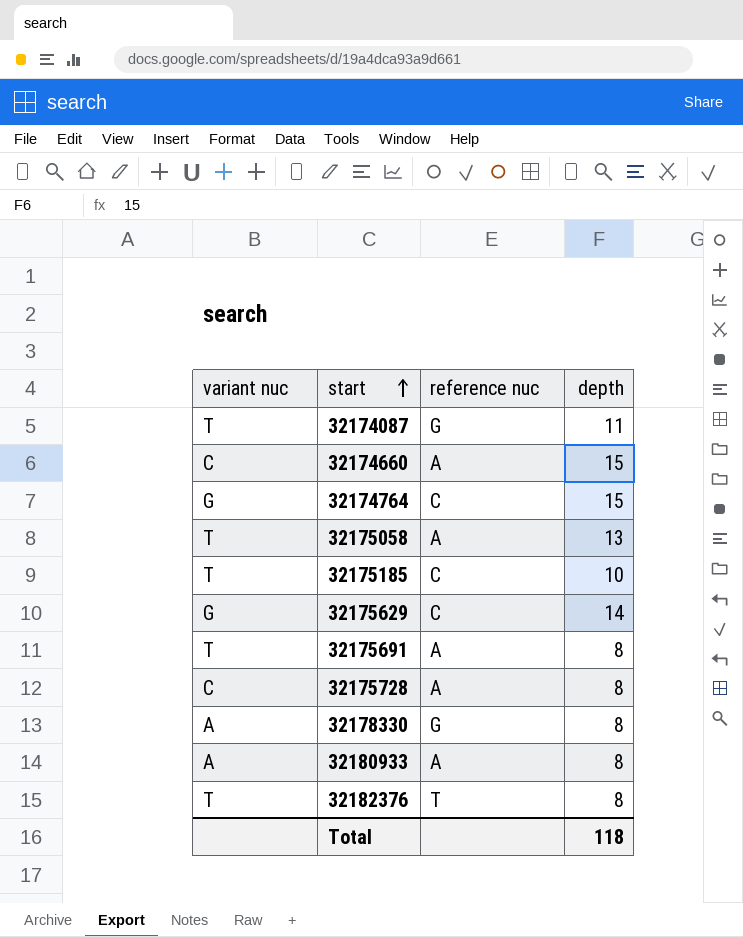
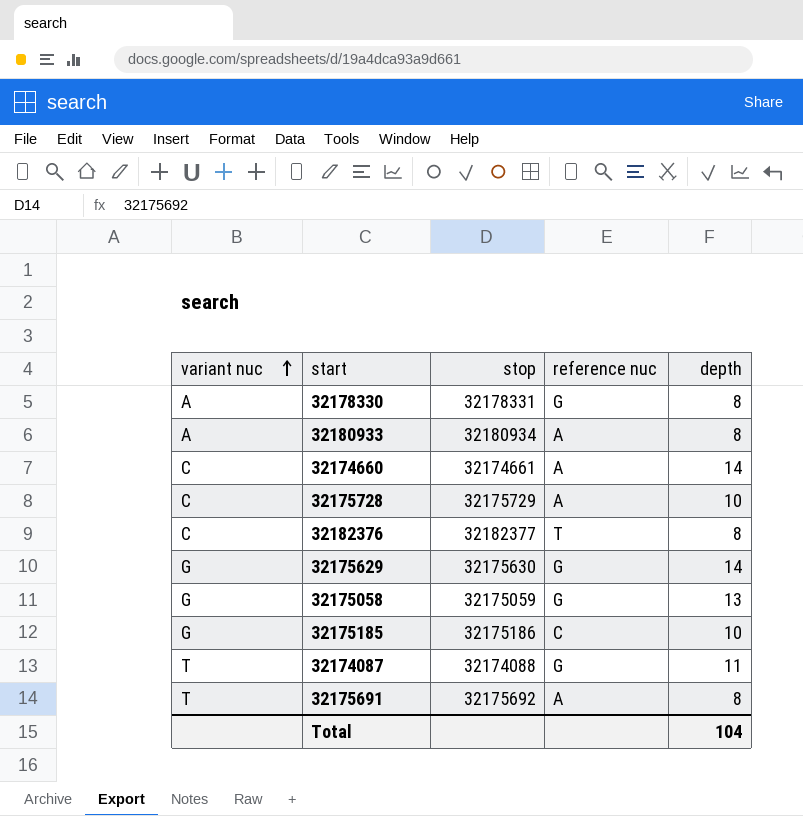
row order: start ascending -> variant nuc ascending
column stop | position: none -> 3
row 32174764: G | C | 15 -> none
32174660 | depth: 15 -> 14
32175728 | depth: 8 -> 10
32182376 | variant nuc: T -> C
32175629 | reference nuc: C -> G
32175058 | variant nuc: T -> G
32175058 | reference nuc: A -> G
32175185 | variant nuc: T -> G
Total | depth: 118 -> 104

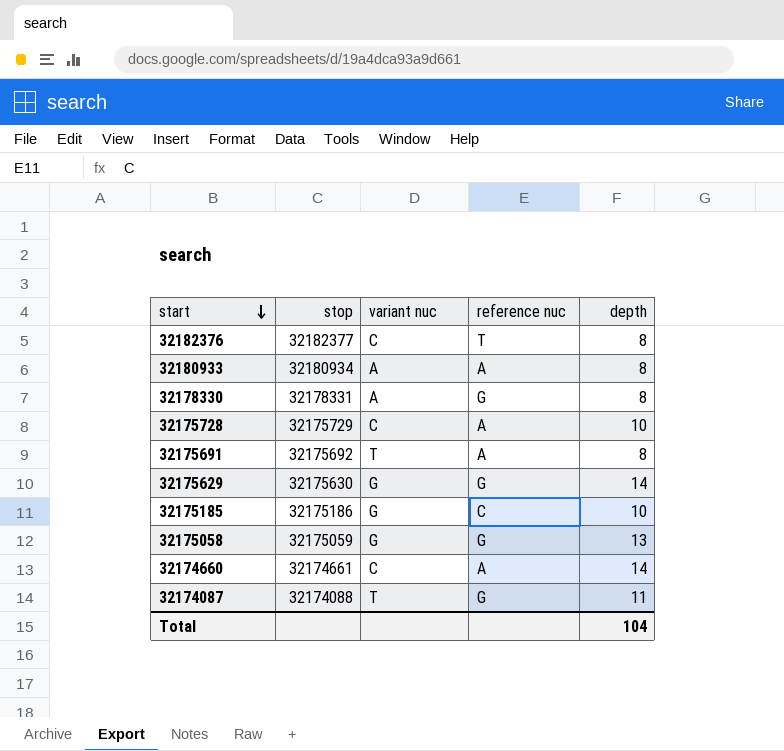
row order: variant nuc ascending -> start descending
column variant nuc | position: 1 -> 3

